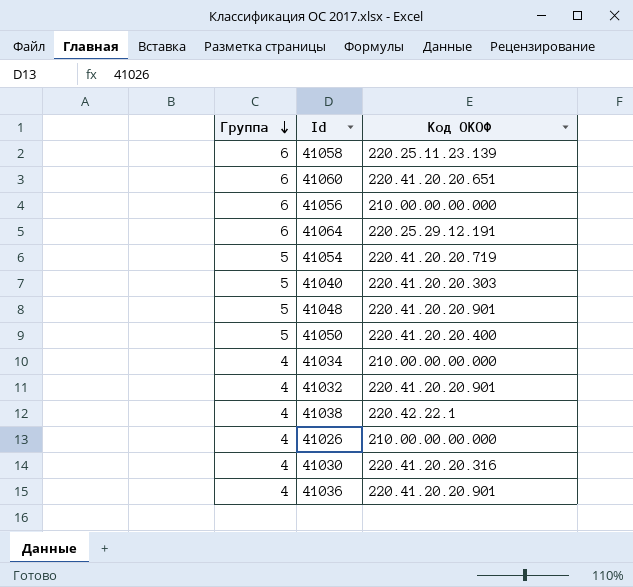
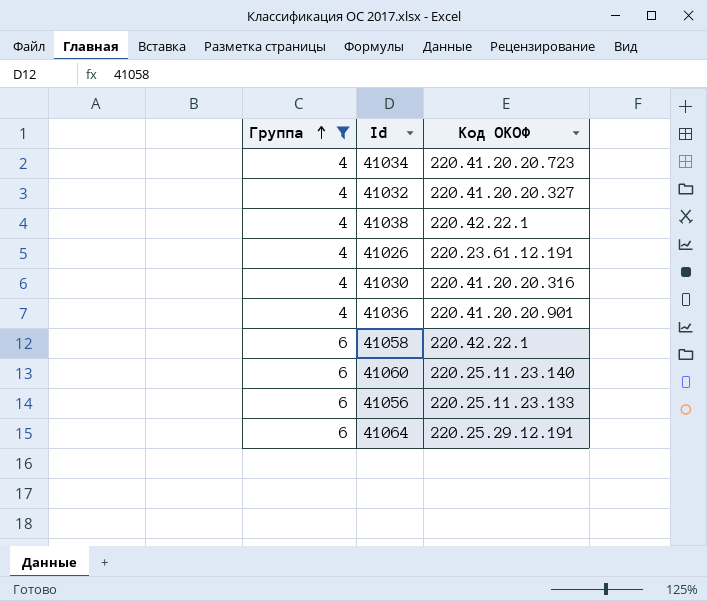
filter: none -> Группа != 5
row order: Группа descending -> Группа ascending
41034 | Код ОКОФ: 210.00.00.00.000 -> 220.41.20.20.723
41032 | Код ОКОФ: 220.41.20.20.901 -> 220.41.20.20.327
41026 | Код ОКОФ: 210.00.00.00.000 -> 220.23.61.12.191
41058 | Код ОКОФ: 220.25.11.23.139 -> 220.42.22.1
41060 | Код ОКОФ: 220.41.20.20.651 -> 220.25.11.23.140
41056 | Код ОКОФ: 210.00.00.00.000 -> 220.25.11.23.133

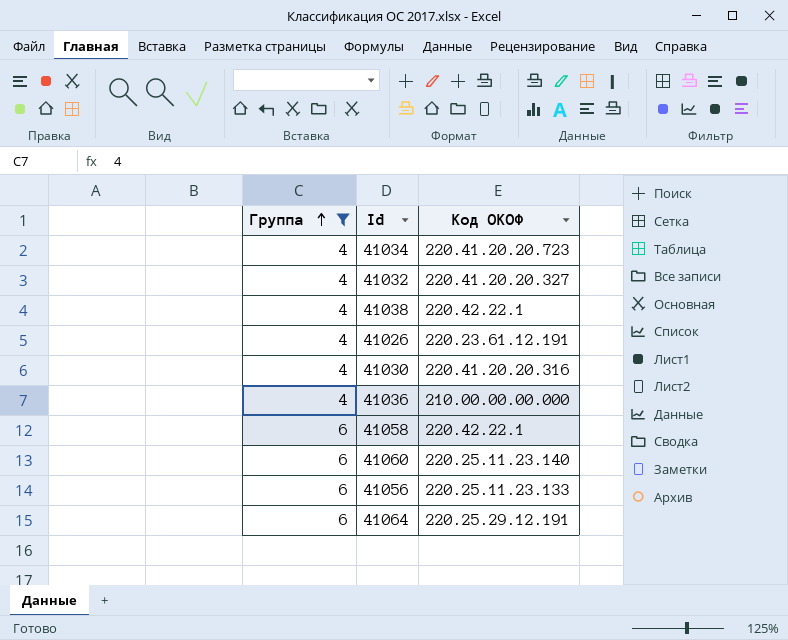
41036 | Код ОКОФ: 220.41.20.20.901 -> 210.00.00.00.000

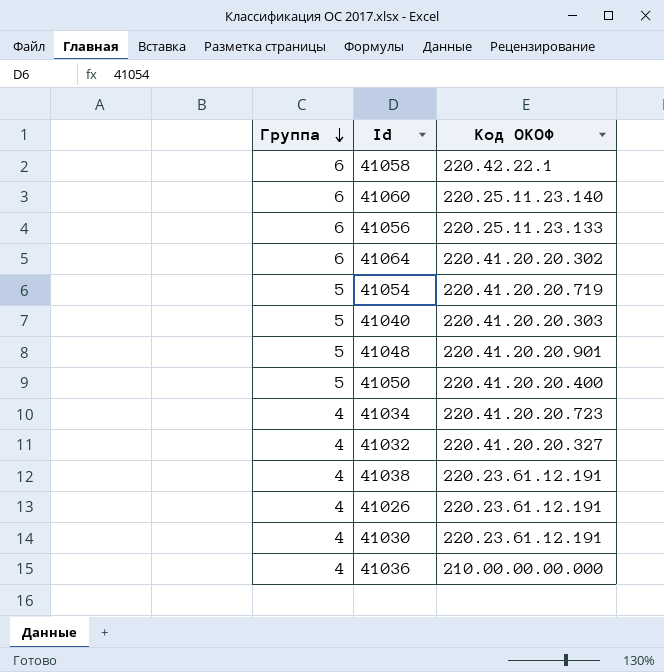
filter: Группа != 5 -> none
row order: Группа ascending -> Группа descending
41064 | Код ОКОФ: 220.25.29.12.191 -> 220.41.20.20.302
41038 | Код ОКОФ: 220.42.22.1 -> 220.23.61.12.191
41030 | Код ОКОФ: 220.41.20.20.316 -> 220.23.61.12.191

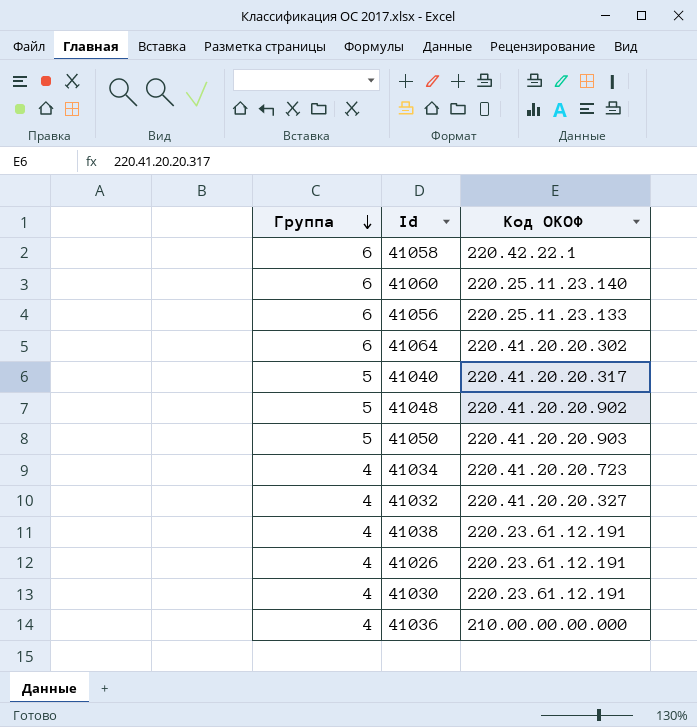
row 41054: 5 | 220.41.20.20.719 -> none
41040 | Код ОКОФ: 220.41.20.20.303 -> 220.41.20.20.317
41048 | Код ОКОФ: 220.41.20.20.901 -> 220.41.20.20.902
41050 | Код ОКОФ: 220.41.20.20.400 -> 220.41.20.20.903

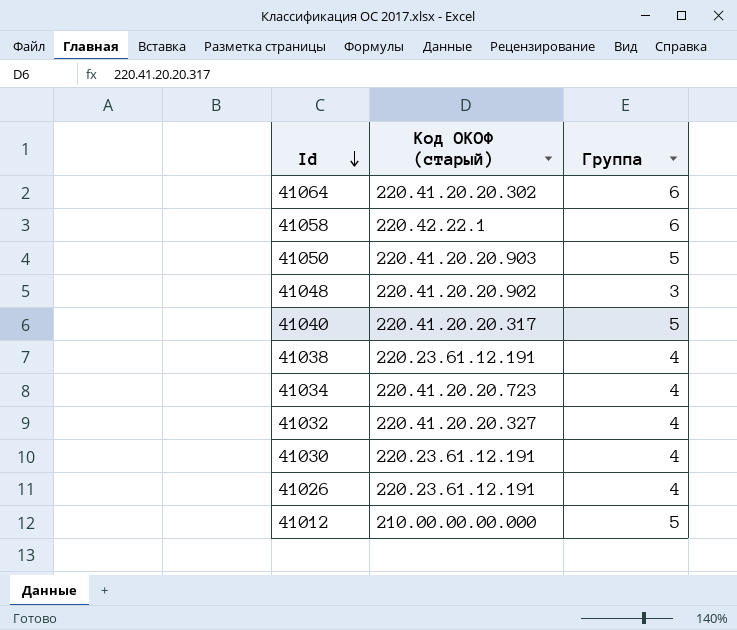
row order: Группа descending -> Id descending
column name: Код ОКОФ -> Код ОКОФ (старый)
column Группа | position: 1 -> 3
row 41060: 6 | 220.25.11.23.140 -> none
row 41056: 6 | 220.25.11.23.133 -> none
row 41036: 4 | 210.00.00.00.000 -> none
41048 | Группа: 5 -> 3
row 41012: none -> 210.00.00.00.000 | 5

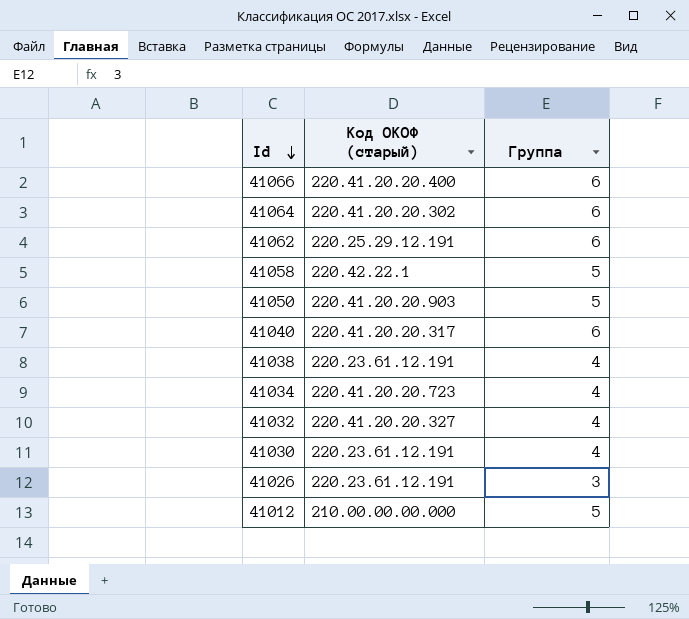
row 41048: 220.41.20.20.902 | 3 -> none
row 41066: none -> 220.41.20.20.400 | 6
row 41062: none -> 220.25.29.12.191 | 6
41058 | Группа: 6 -> 5
41040 | Группа: 5 -> 6
41026 | Группа: 4 -> 3

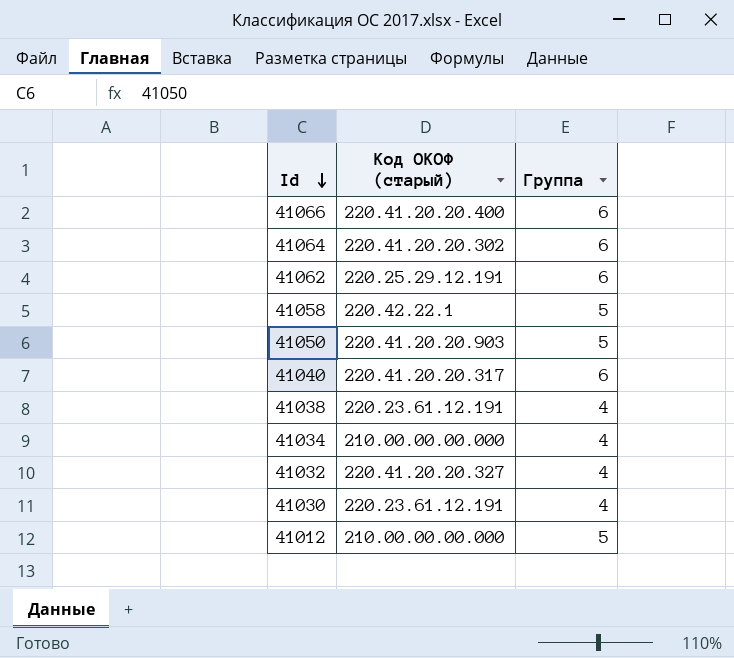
row 41026: 220.23.61.12.191 | 3 -> none
41034 | Код ОКОФ (старый): 220.41.20.20.723 -> 210.00.00.00.000

